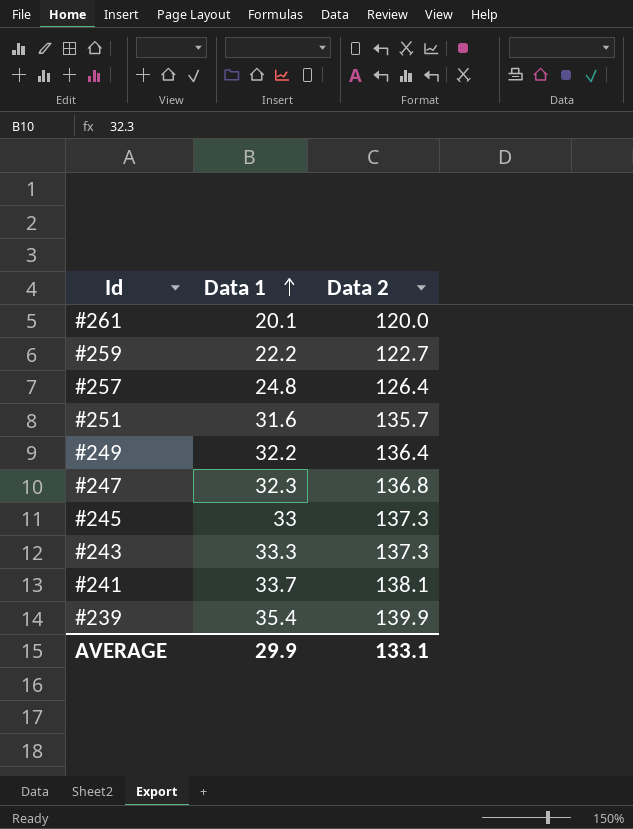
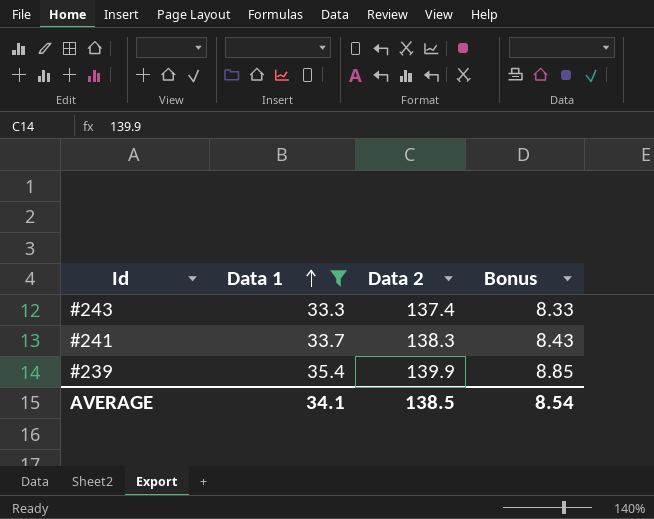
filter: none -> Data 1 >= 33.3
column Bonus | formula: none -> [Data 1] * 0.25
#243 | Data 2: 137.3 -> 137.4
#241 | Data 2: 138.1 -> 138.3
AVERAGE | Data 1: 29.9 -> 34.1
AVERAGE | Data 2: 133.1 -> 138.5

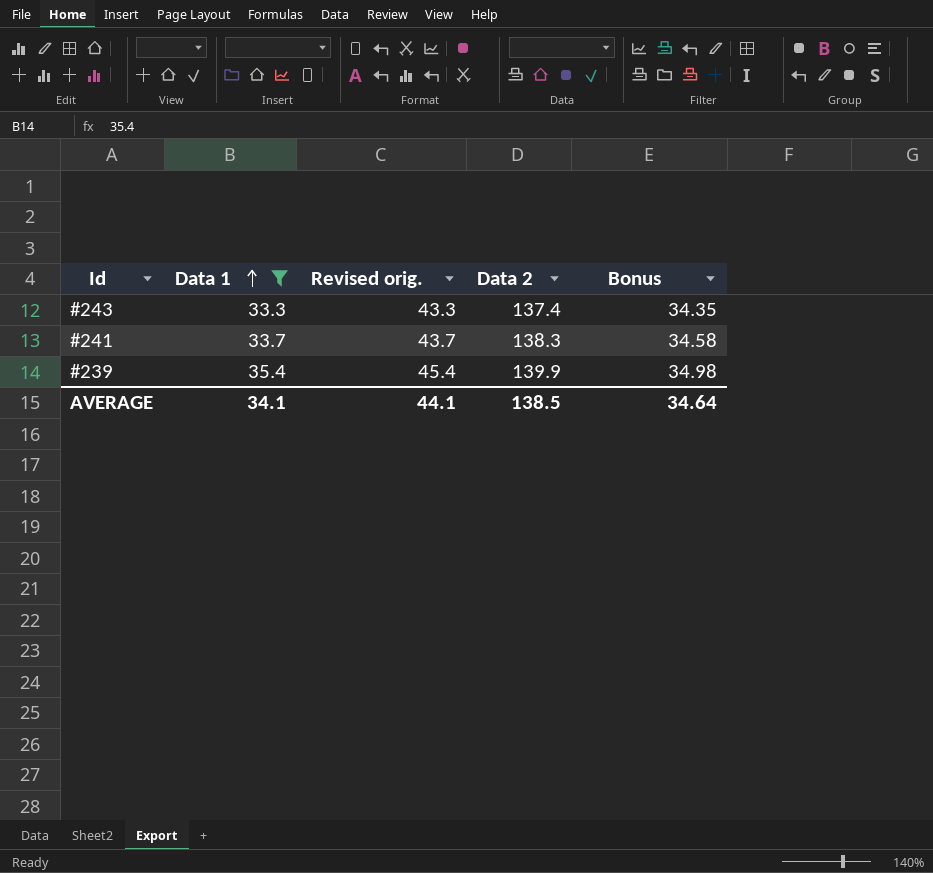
column Revised orig. | formula: none -> [Data 1] + 10
column Bonus | formula: [Data 1] * 0.25 -> [Data 2] * 0.25
AVERAGE | Bonus: 8.54 -> 34.64

